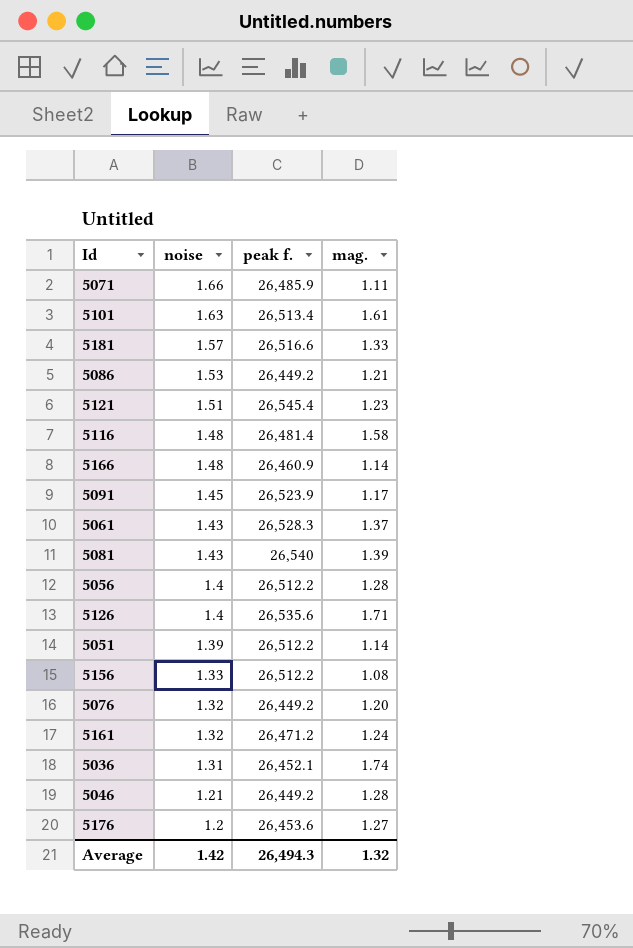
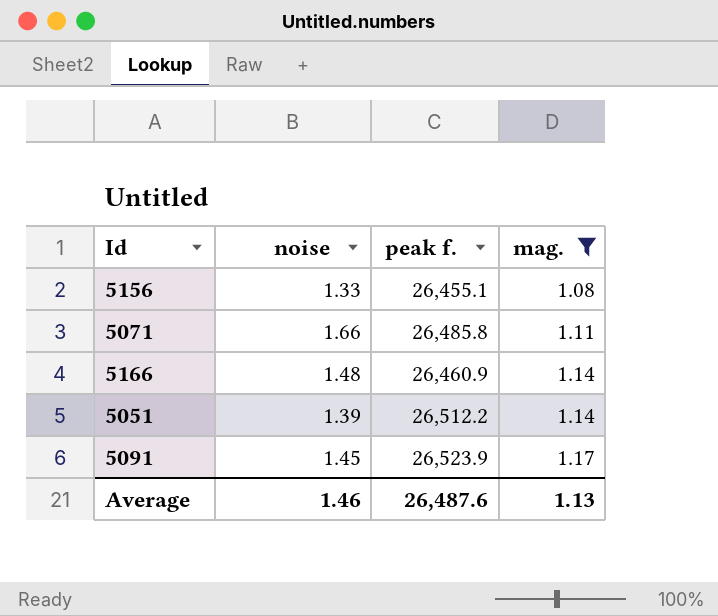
filter: none -> mag. <= 1.17
row order: noise descending -> mag. ascending
5156 | peak f.: 26,512.2 -> 26,455.1
5071 | peak f.: 26,485.9 -> 26,485.8
Average | noise: 1.42 -> 1.46
Average | peak f.: 26,494.3 -> 26,487.6
Average | mag.: 1.32 -> 1.13

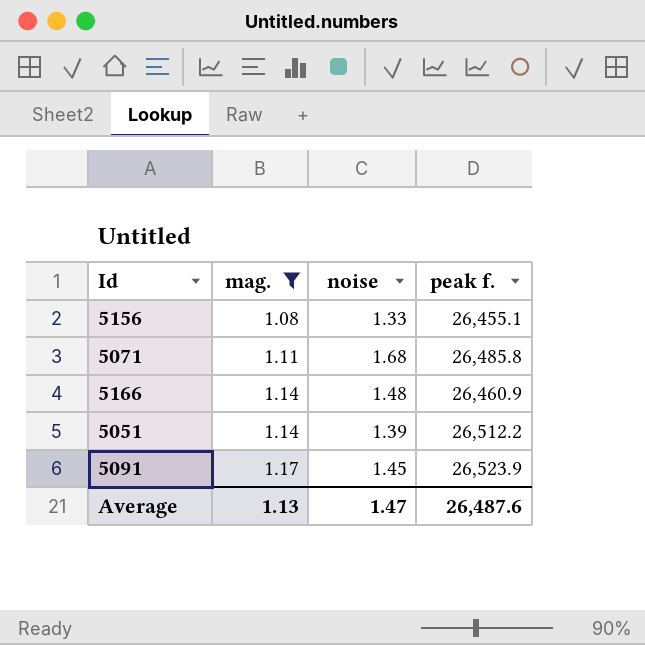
column mag. | position: 4 -> 2
5071 | noise: 1.66 -> 1.68
Average | noise: 1.46 -> 1.47

